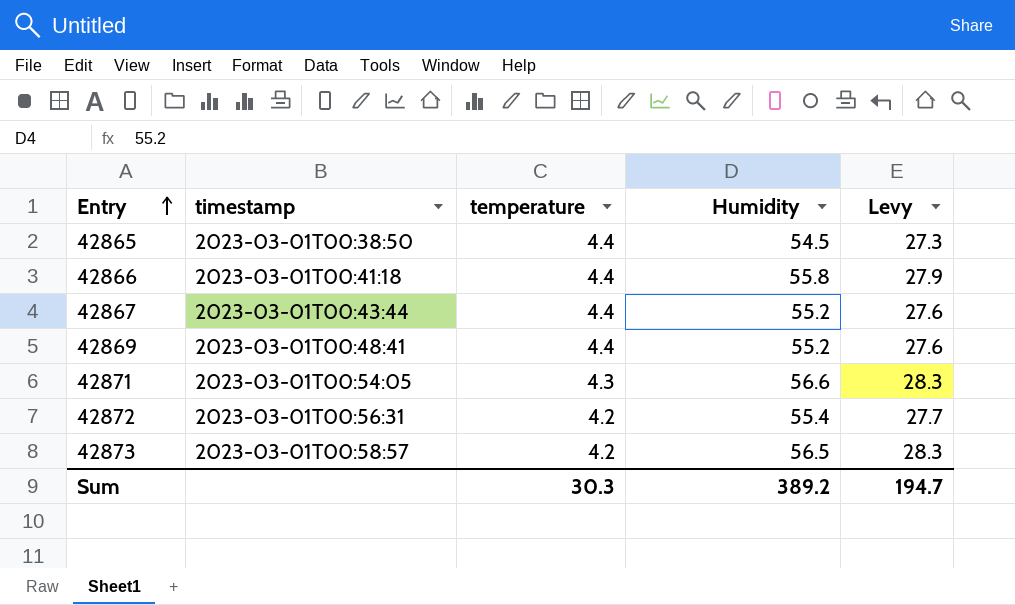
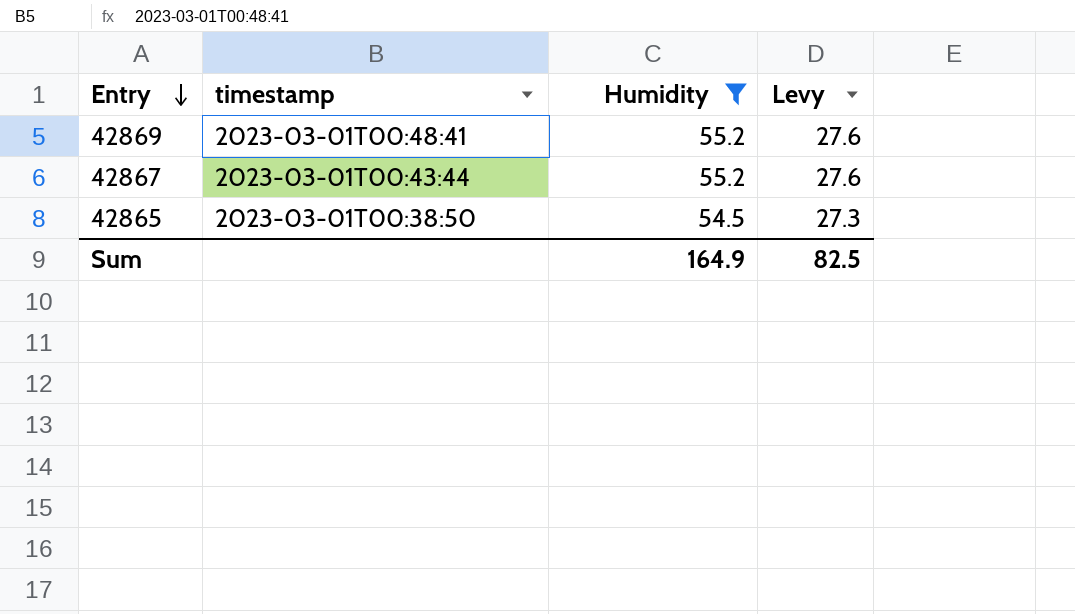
filter: none -> Humidity <= 55.2
row order: Entry ascending -> Entry descending
column temperature | position: 3 -> none
Sum | Humidity: 389.2 -> 164.9
Sum | Levy: 194.7 -> 82.5

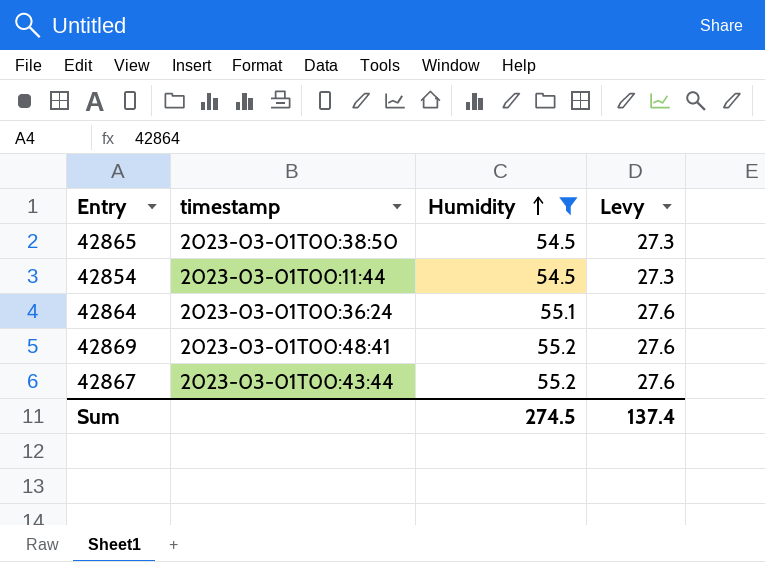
row order: Entry descending -> Humidity ascending
row 42854: none -> 2023-03-01T00:11:44 | 54.5 | 27.3
row 42864: none -> 2023-03-01T00:36:24 | 55.1 | 27.6
Sum | Humidity: 164.9 -> 274.5
Sum | Levy: 82.5 -> 137.4

